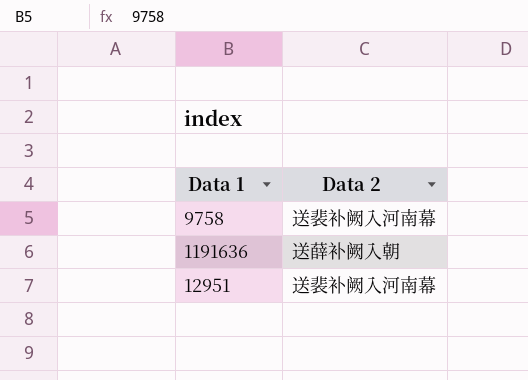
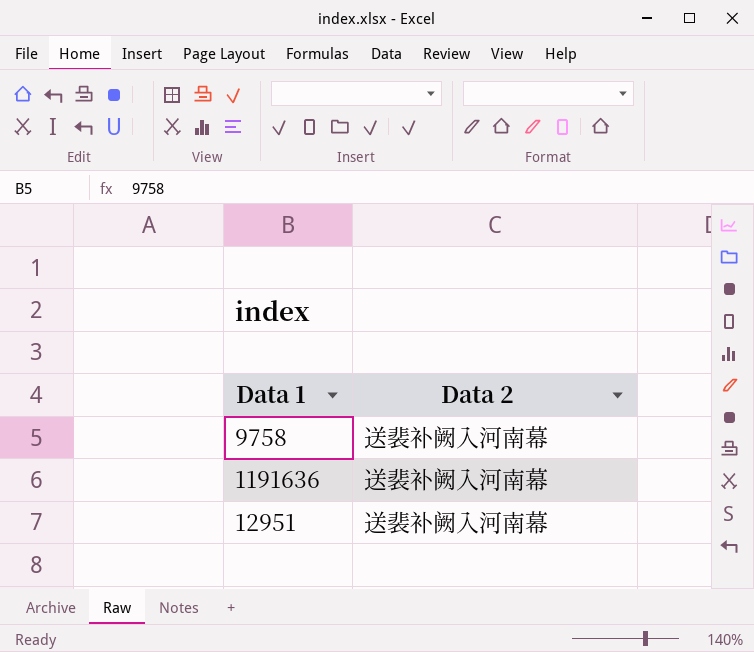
1191636 | Data 2: 送薛补阙入朝 -> 送裴补阙入河南幕

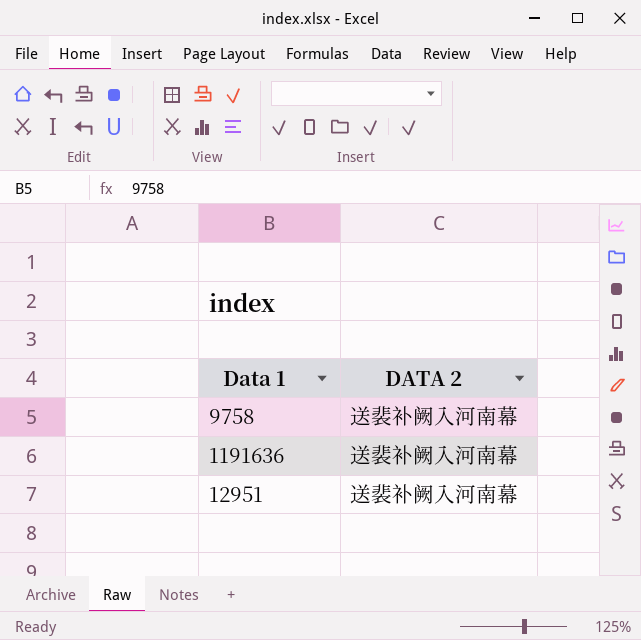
column name: Data 2 -> DATA 2

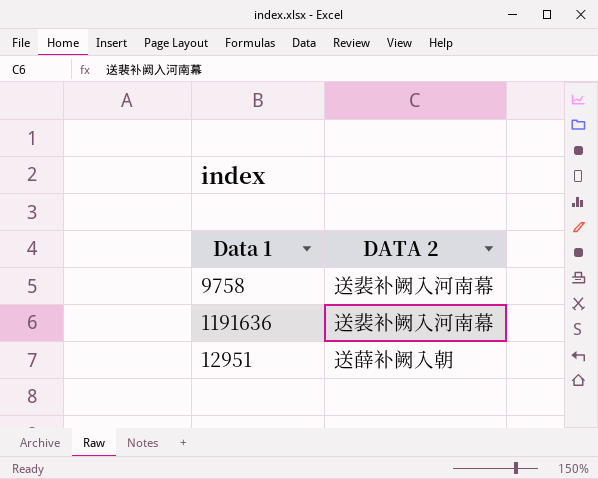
12951 | DATA 2: 送裴补阙入河南幕 -> 送薛补阙入朝

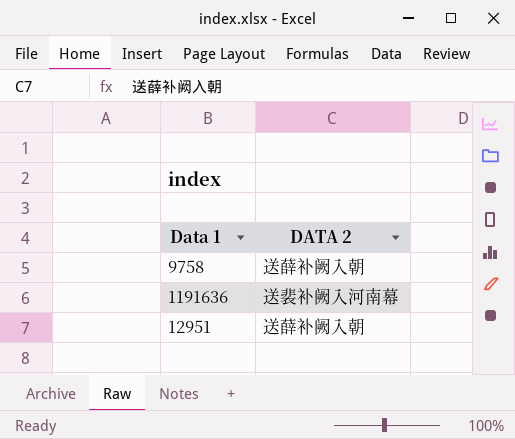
9758 | DATA 2: 送裴补阙入河南幕 -> 送薛补阙入朝

